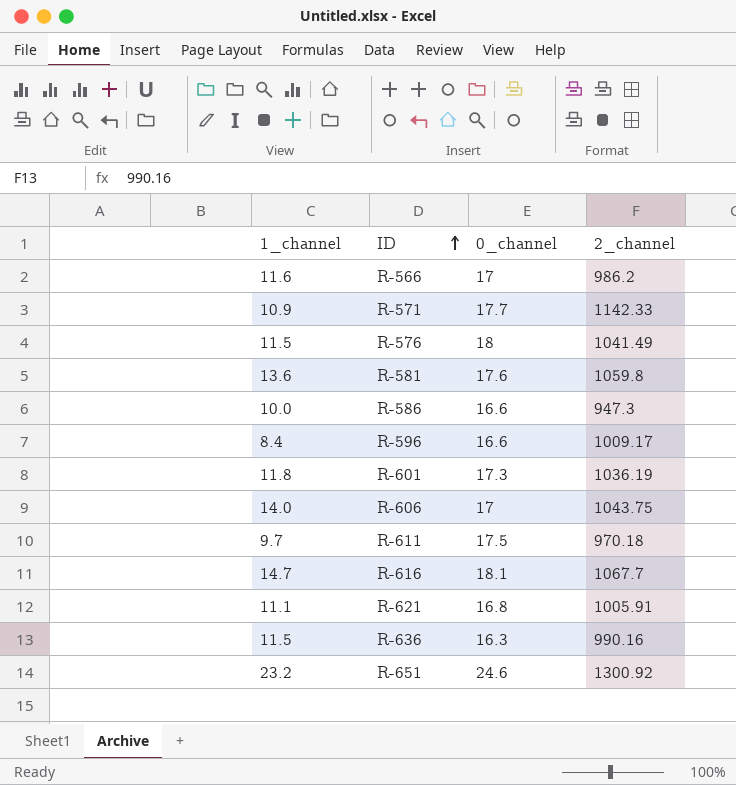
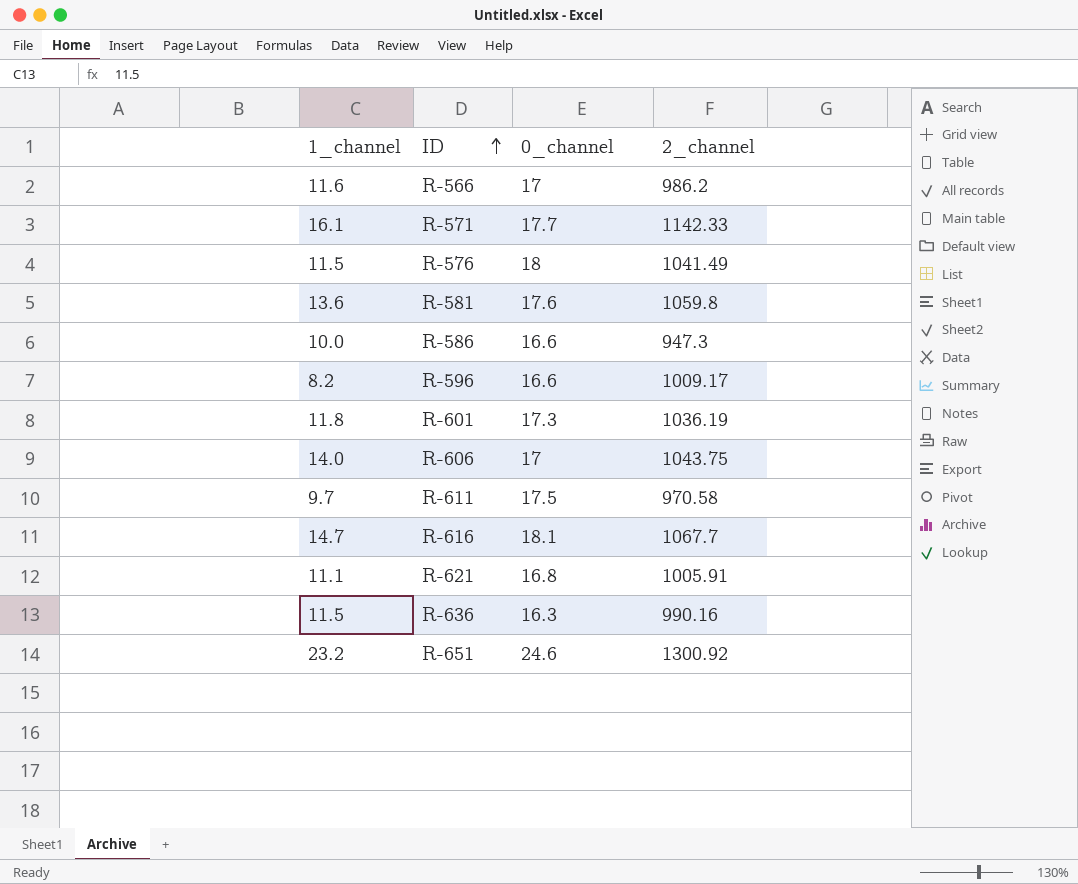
R-571 | 1_channel: 10.9 -> 16.1
R-596 | 1_channel: 8.4 -> 8.2
R-611 | 2_channel: 970.18 -> 970.58

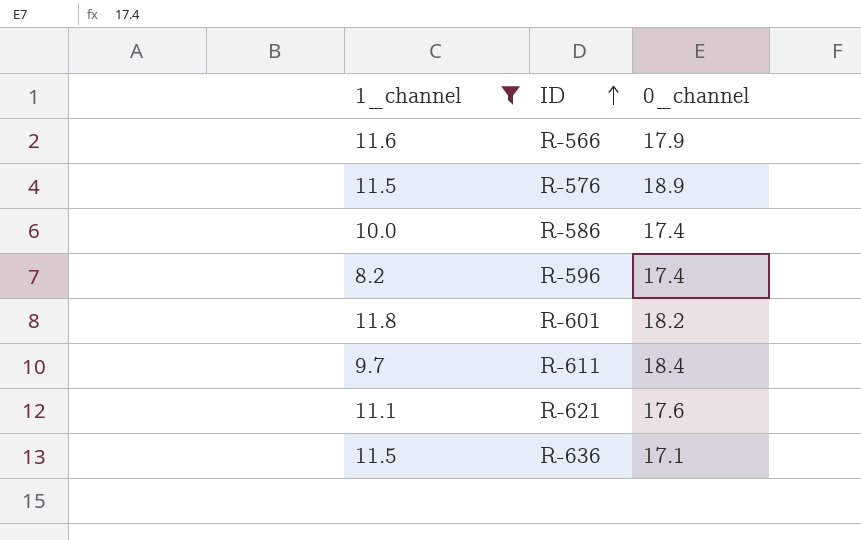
filter: none -> 1_channel <= 11.8
column 2_channel | position: 4 -> none
R-566 | 0_channel: 17 -> 17.9
R-576 | 0_channel: 18 -> 18.9
R-586 | 0_channel: 16.6 -> 17.4
R-596 | 0_channel: 16.6 -> 17.4
R-601 | 0_channel: 17.3 -> 18.2
R-611 | 0_channel: 17.5 -> 18.4
R-621 | 0_channel: 16.8 -> 17.6
R-636 | 0_channel: 16.3 -> 17.1

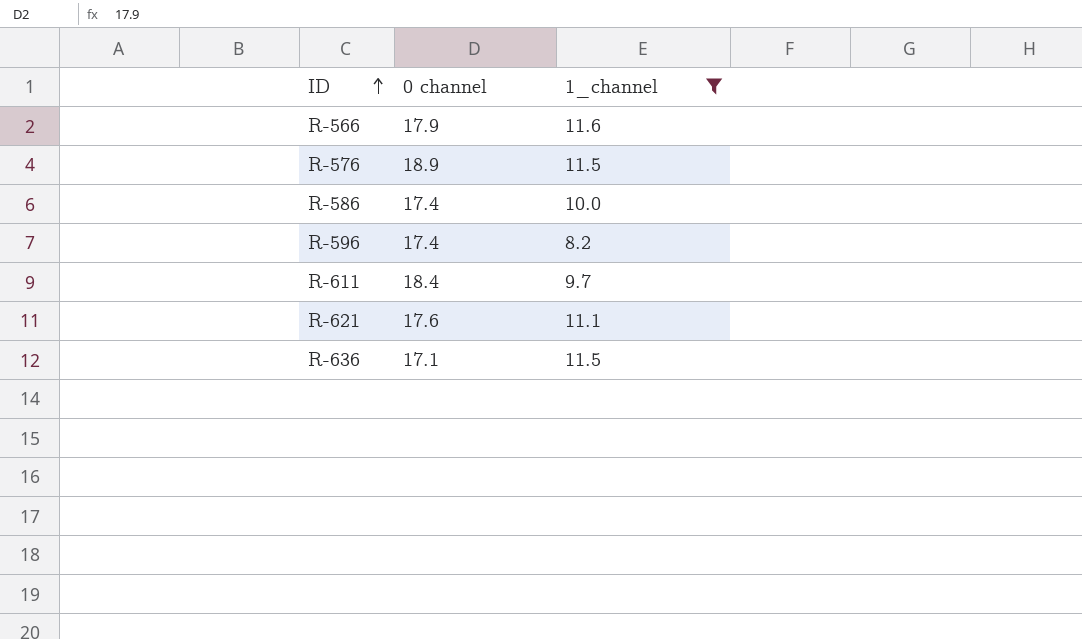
column name: 0_channel -> 0 channel
column 1_channel | position: 1 -> 3
row R-601: 11.8 | 18.2 -> none

